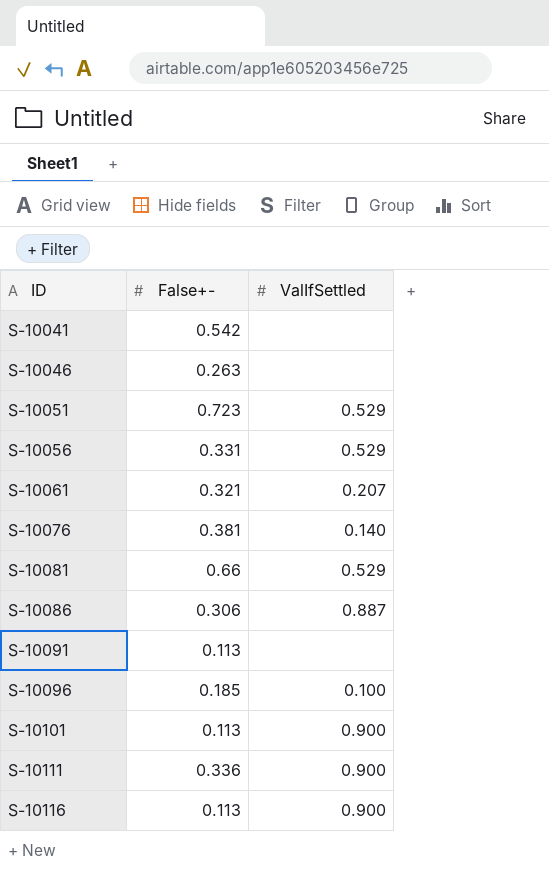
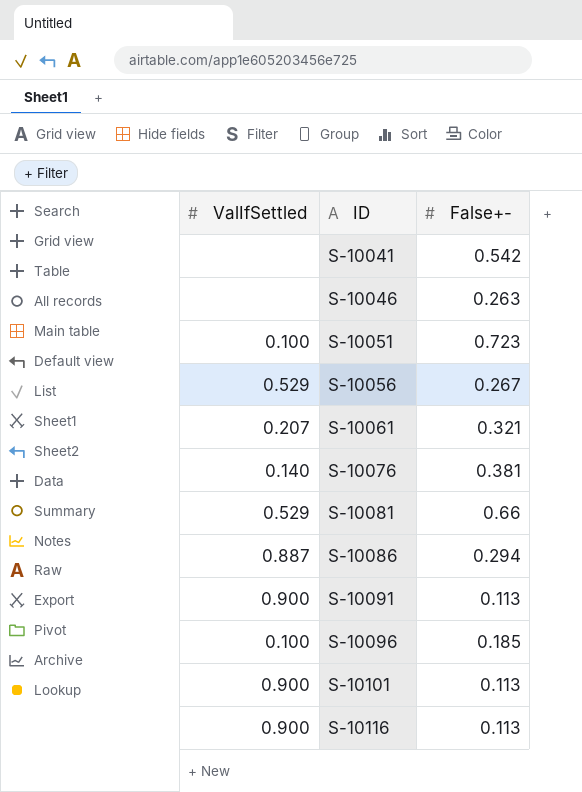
column ValIfSettled | position: 3 -> 1
row S-10111: 0.336 | 0.900 -> none
S-10051 | ValIfSettled: 0.529 -> 0.100
S-10056 | False+-: 0.331 -> 0.267
S-10086 | False+-: 0.306 -> 0.294
S-10091 | ValIfSettled: none -> 0.900

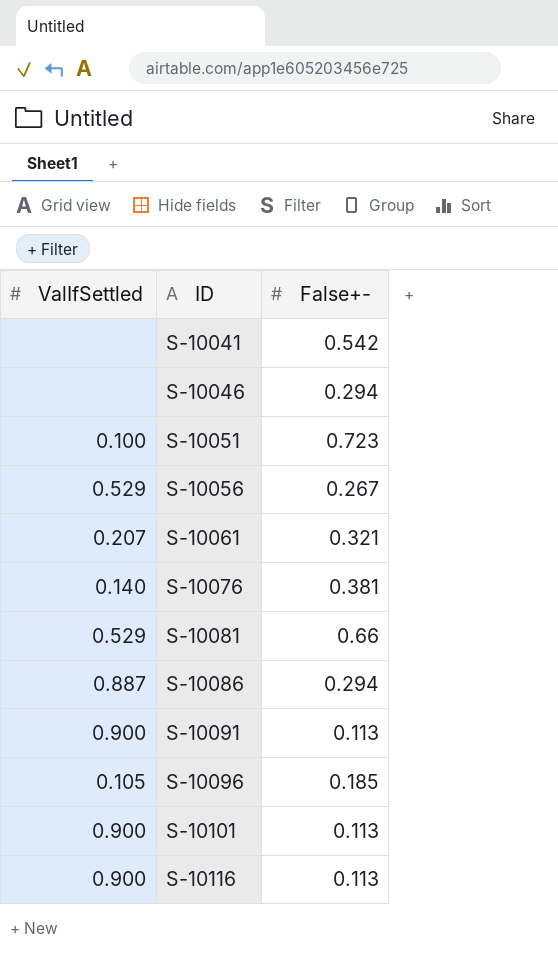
S-10046 | False+-: 0.263 -> 0.294
S-10096 | ValIfSettled: 0.100 -> 0.105

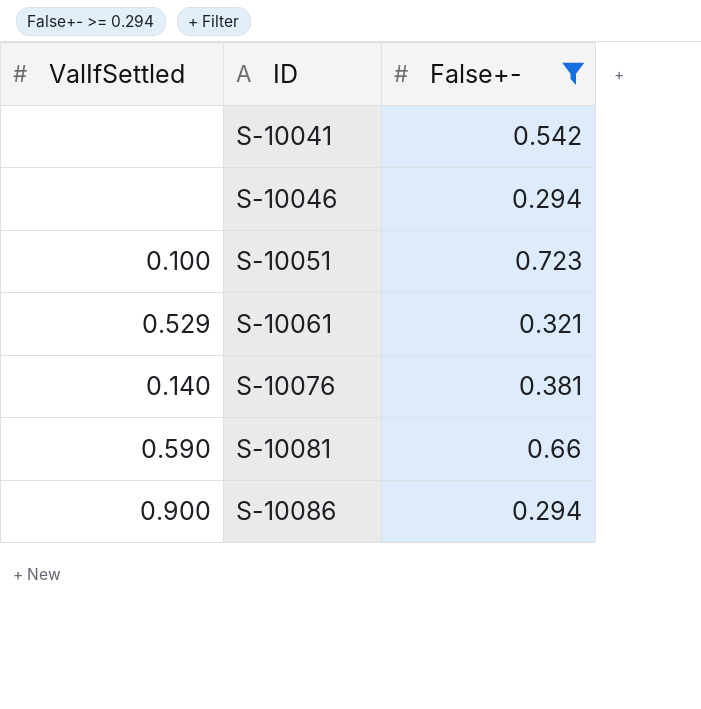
filter: none -> False+- >= 0.294
S-10061 | ValIfSettled: 0.207 -> 0.529
S-10081 | ValIfSettled: 0.529 -> 0.590
S-10086 | ValIfSettled: 0.887 -> 0.900

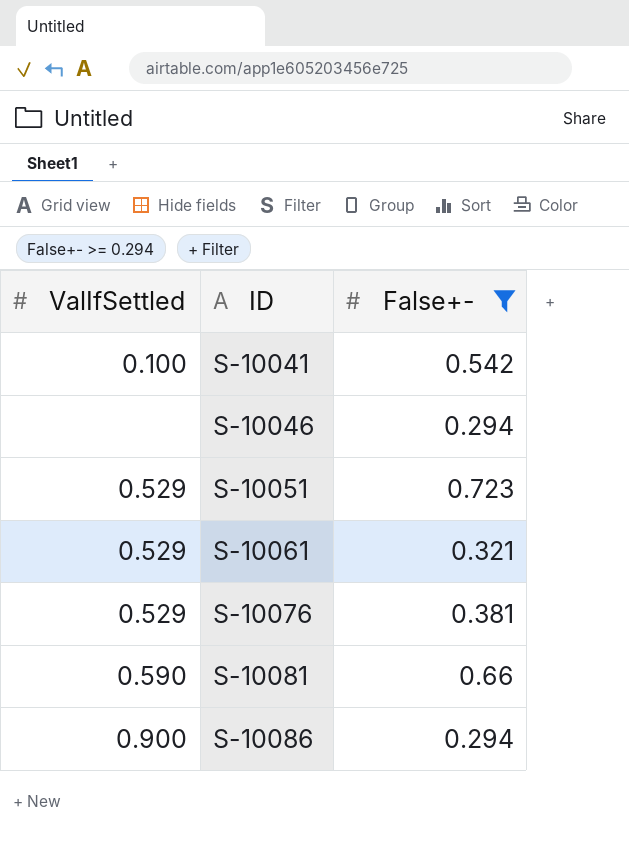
S-10041 | ValIfSettled: none -> 0.100
S-10051 | ValIfSettled: 0.100 -> 0.529
S-10076 | ValIfSettled: 0.140 -> 0.529

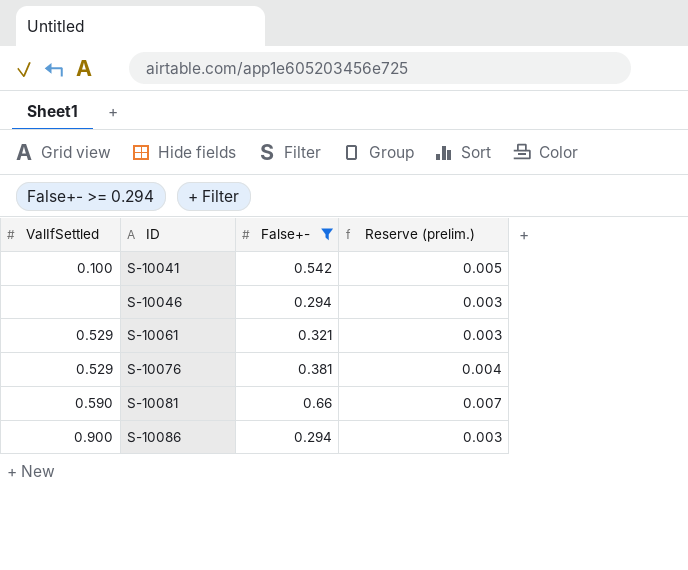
column Reserve (prelim.) | formula: none -> [False+-] * 0.01
row S-10051: 0.529 | 0.723 -> none

